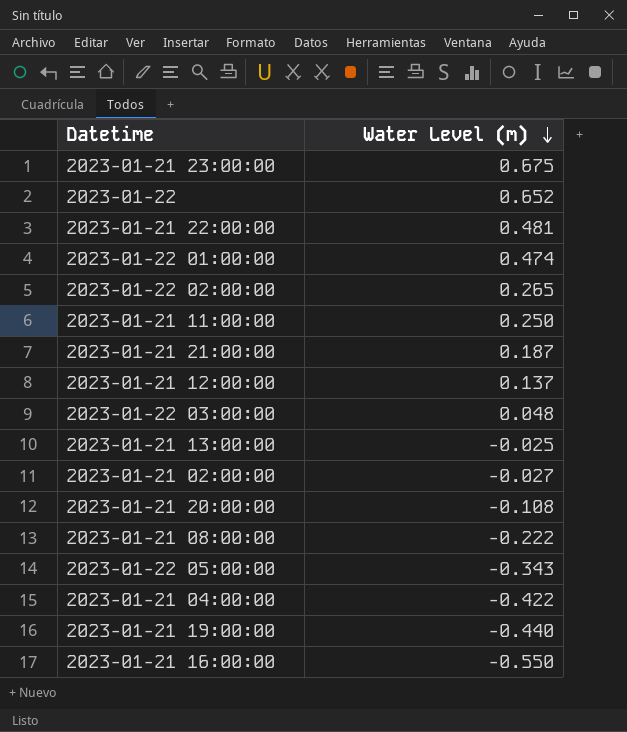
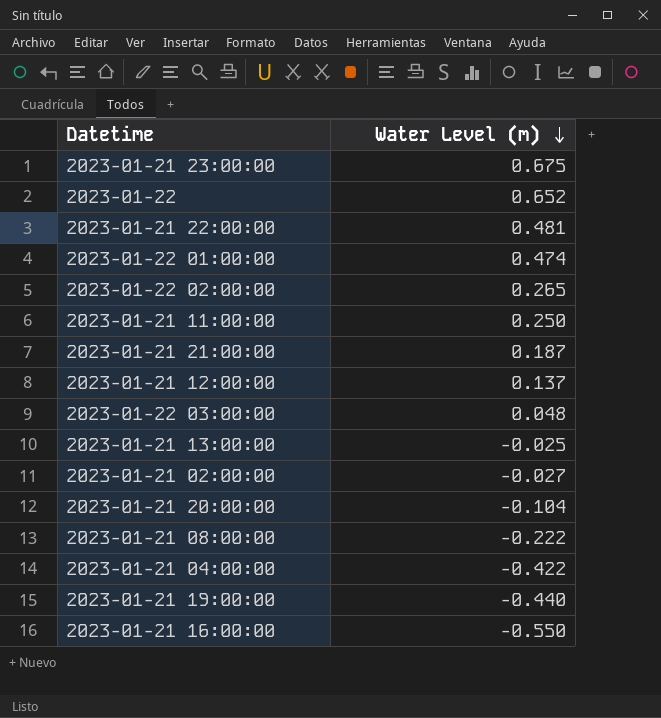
row 2023-01-22 05:00:00: -0.343 -> none
2023-01-21 20:00:00 | Water Level (m): -0.108 -> -0.104

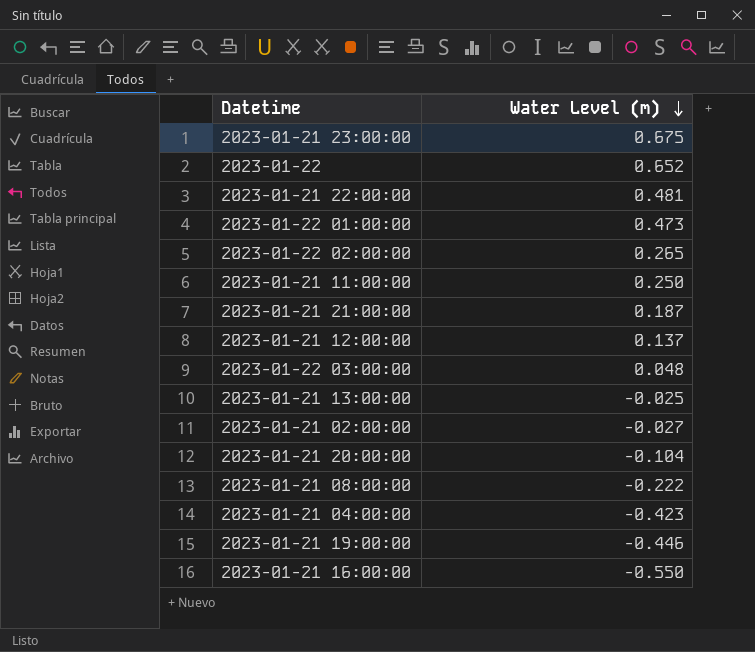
2023-01-22 01:00:00 | Water Level (m): 0.474 -> 0.473
2023-01-21 04:00:00 | Water Level (m): -0.422 -> -0.423
2023-01-21 19:00:00 | Water Level (m): -0.440 -> -0.446

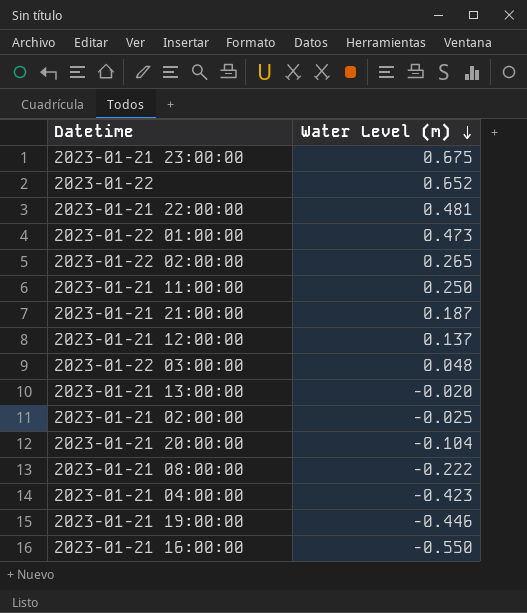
2023-01-21 13:00:00 | Water Level (m): -0.025 -> -0.020
2023-01-21 02:00:00 | Water Level (m): -0.027 -> -0.025

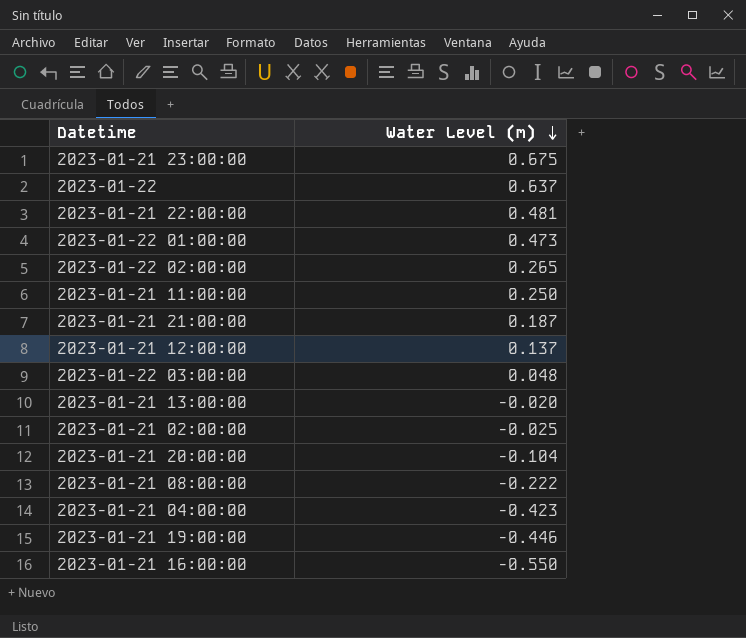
2023-01-22 | Water Level (m): 0.652 -> 0.637

